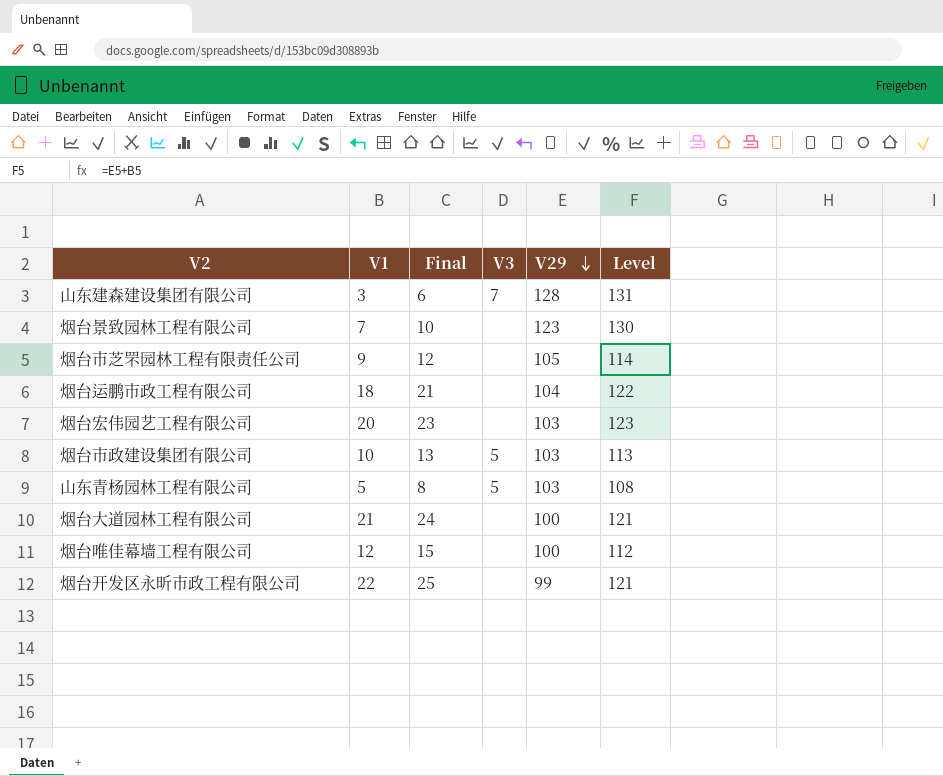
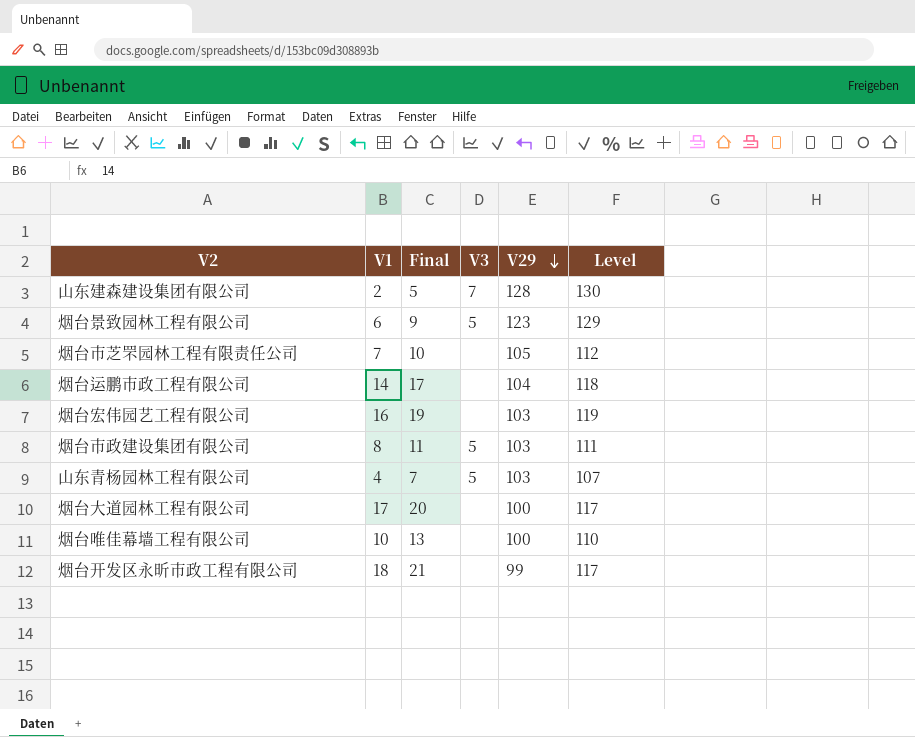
山东建森建设集团有限公司 | V1: 3 -> 2
山东建森建设集团有限公司 | Final: 6 -> 5
山东建森建设集团有限公司 | Level: 131 -> 130
烟台景致园林工程有限公司 | V1: 7 -> 6
烟台景致园林工程有限公司 | Final: 10 -> 9
烟台景致园林工程有限公司 | V3: none -> 5
烟台景致园林工程有限公司 | Level: 130 -> 129
烟台市芝罘园林工程有限责任公司 | V1: 9 -> 7
烟台市芝罘园林工程有限责任公司 | Final: 12 -> 10
烟台市芝罘园林工程有限责任公司 | Level: 114 -> 112
烟台运鹏市政工程有限公司 | V1: 18 -> 14
烟台运鹏市政工程有限公司 | Final: 21 -> 17
烟台运鹏市政工程有限公司 | Level: 122 -> 118
烟台宏伟园艺工程有限公司 | V1: 20 -> 16
烟台宏伟园艺工程有限公司 | Final: 23 -> 19
烟台宏伟园艺工程有限公司 | Level: 123 -> 119
烟台市政建设集团有限公司 | V1: 10 -> 8
烟台市政建设集团有限公司 | Final: 13 -> 11
烟台市政建设集团有限公司 | Level: 113 -> 111
山东青杨园林工程有限公司 | V1: 5 -> 4
山东青杨园林工程有限公司 | Final: 8 -> 7
山东青杨园林工程有限公司 | Level: 108 -> 107
烟台大道园林工程有限公司 | V1: 21 -> 17
烟台大道园林工程有限公司 | Final: 24 -> 20
烟台大道园林工程有限公司 | Level: 121 -> 117
烟台唯佳幕墙工程有限公司 | V1: 12 -> 10
烟台唯佳幕墙工程有限公司 | Final: 15 -> 13
烟台唯佳幕墙工程有限公司 | Level: 112 -> 110
烟台开发区永昕市政工程有限公司 | V1: 22 -> 18
烟台开发区永昕市政工程有限公司 | Final: 25 -> 21
烟台开发区永昕市政工程有限公司 | Level: 121 -> 117

